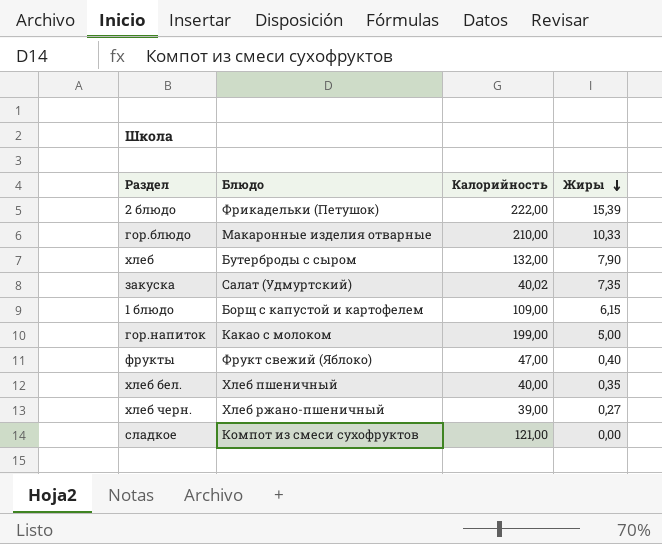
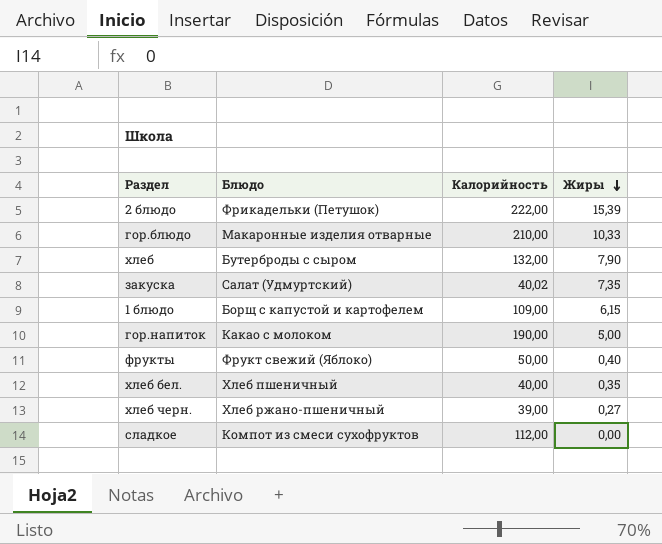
гор.напиток | Калорийность: 199,00 -> 190,00
фрукты | Калорийность: 47,00 -> 50,00
сладкое | Калорийность: 121,00 -> 112,00

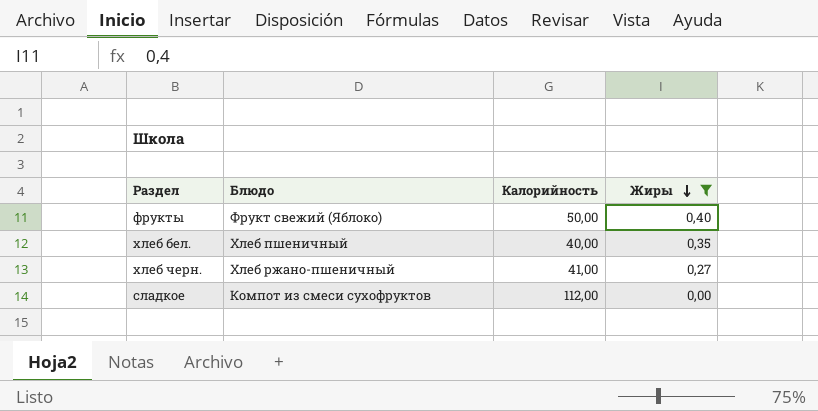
filter: none -> Жиры <= 0,40
хлеб черн. | Калорийность: 39,00 -> 41,00

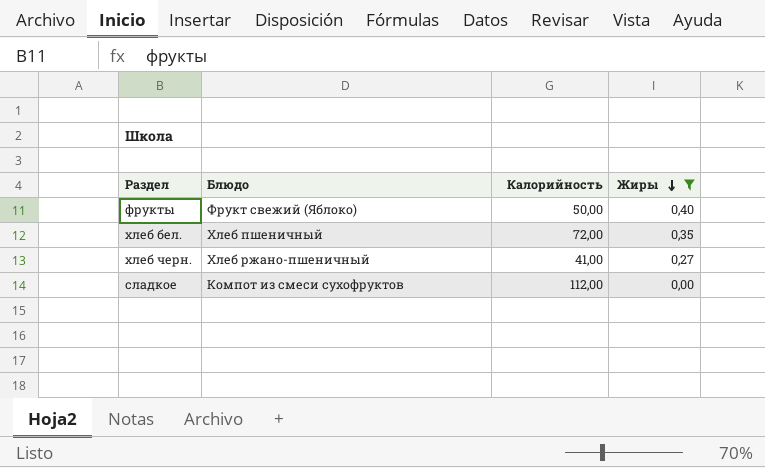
хлеб бел. | Калорийность: 40,00 -> 72,00

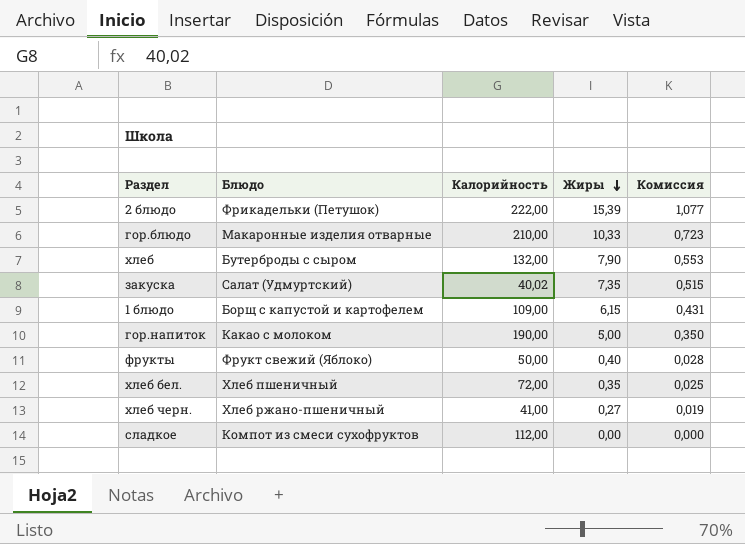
filter: Жиры <= 0,40 -> none
column Комиссия | formula: none -> [Жиры] * 0,07

